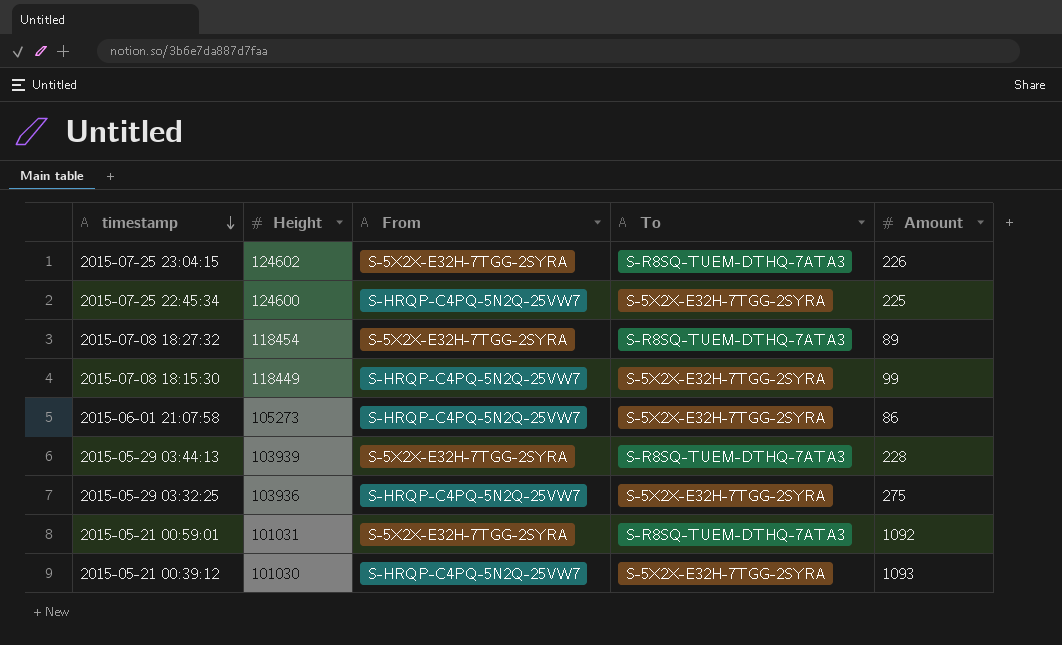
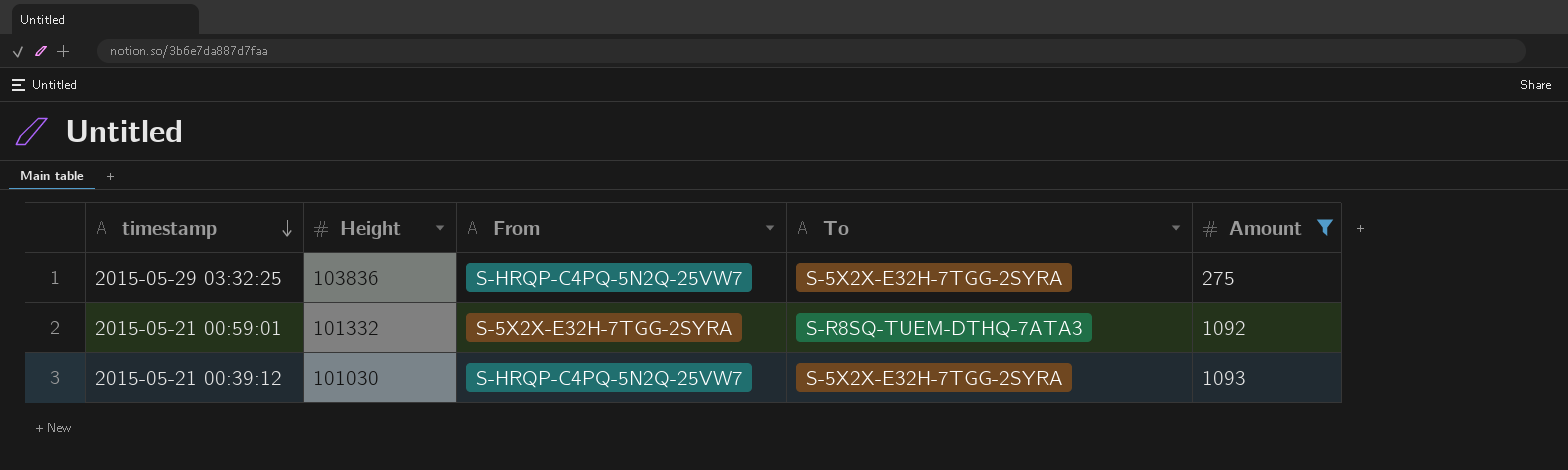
filter: none -> Amount >= 275
2015-05-29 03:32:25 | Height: 103936 -> 103836
2015-05-21 00:59:01 | Height: 101031 -> 101332

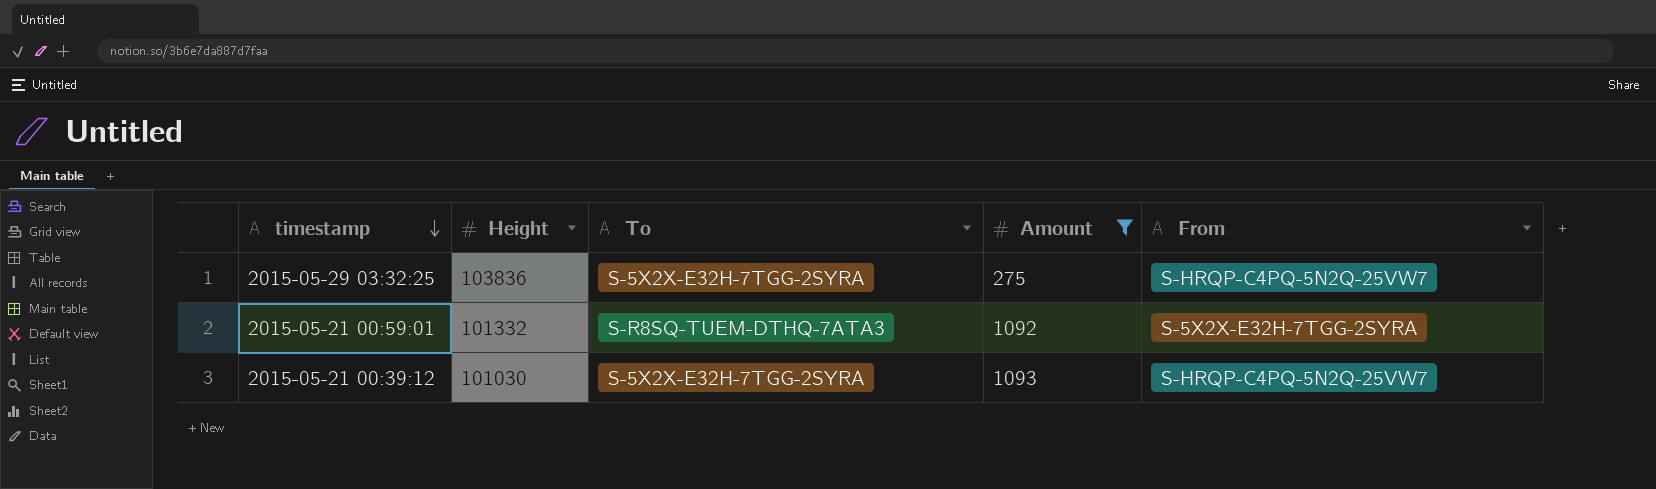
column From | position: 3 -> 5

